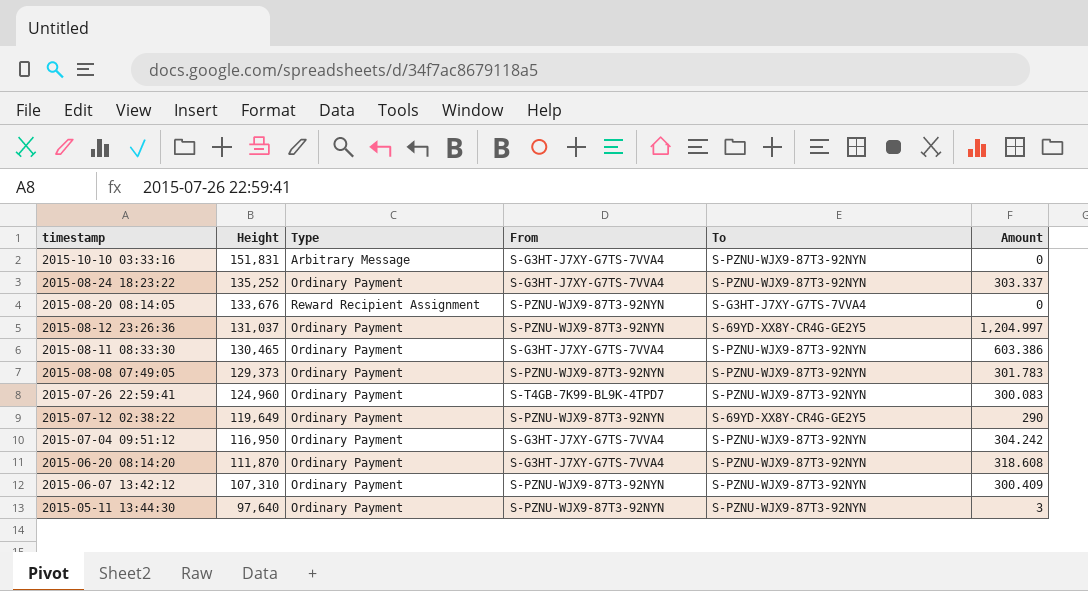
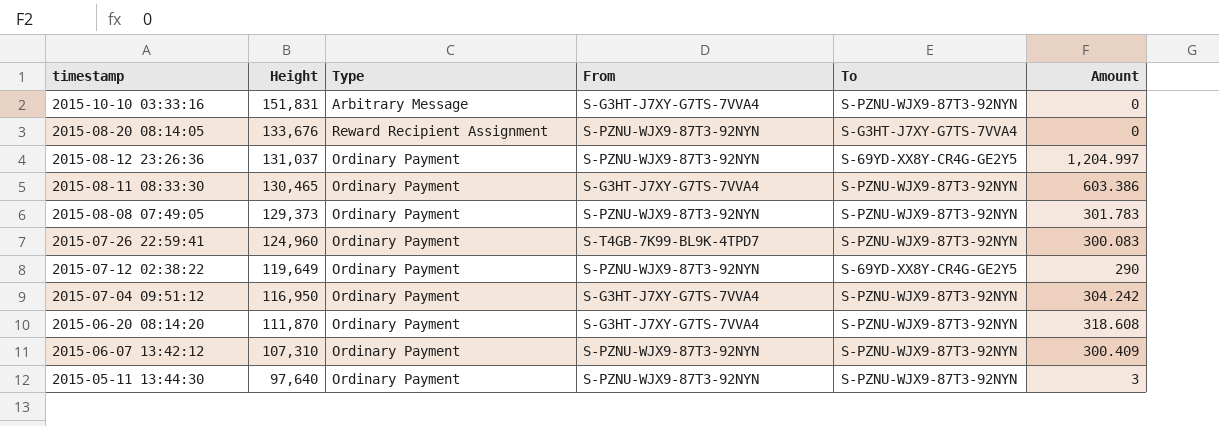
row 2015-08-24 18:23:22: 135,252 | Ordinary Payment | S-G3HT-J7XY-G7TS-7VVA4 | S-PZNU-WJX9-87T3-92NYN | 303.337 -> none

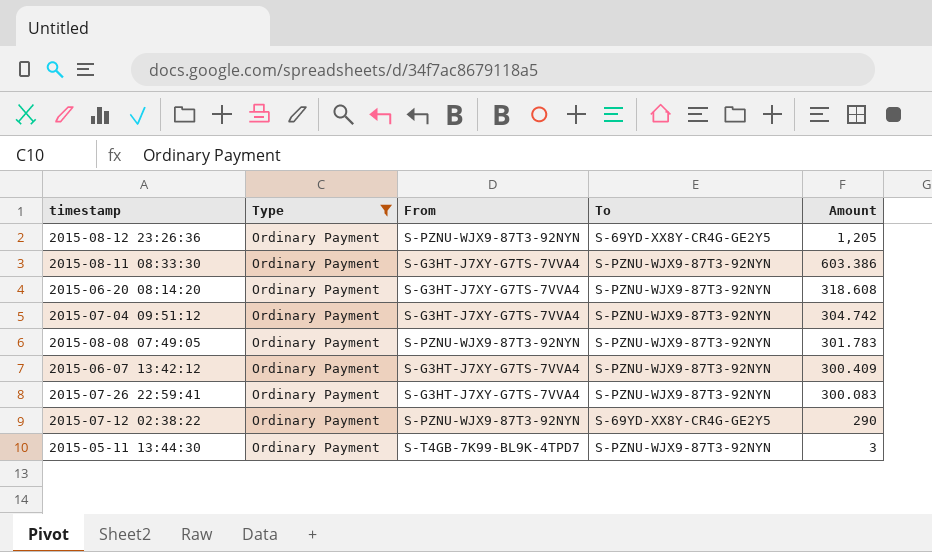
filter: none -> Type = Ordinary Payment
row order: timestamp descending -> Amount descending
column Height | position: 2 -> none
2015-08-12 23:26:36 | Amount: 1,204.997 -> 1,205
2015-07-04 09:51:12 | Amount: 304.242 -> 304.742
2015-06-07 13:42:12 | From: S-PZNU-WJX9-87T3-92NYN -> S-G3HT-J7XY-G7TS-7VVA4
2015-07-26 22:59:41 | From: S-T4GB-7K99-BL9K-4TPD7 -> S-G3HT-J7XY-G7TS-7VVA4
2015-05-11 13:44:30 | From: S-PZNU-WJX9-87T3-92NYN -> S-T4GB-7K99-BL9K-4TPD7

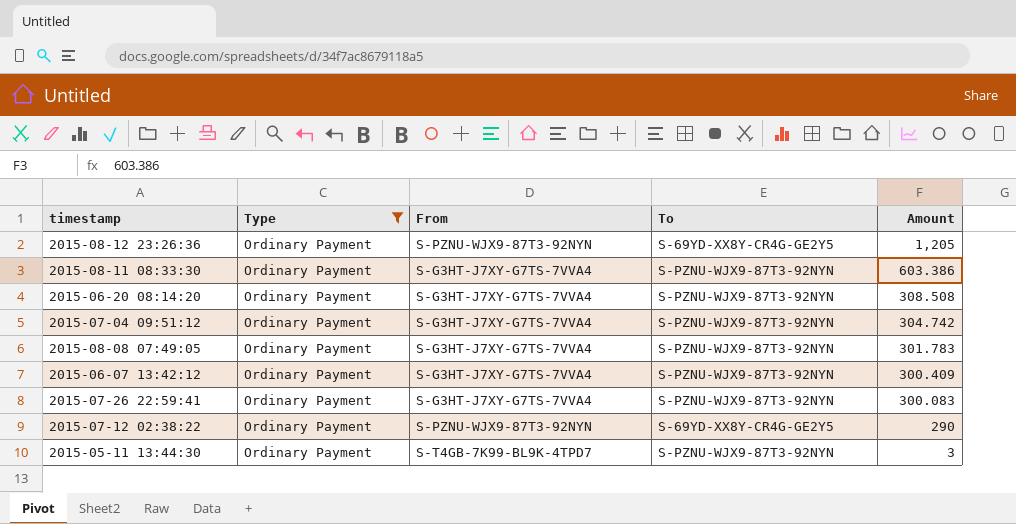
2015-06-20 08:14:20 | Amount: 318.608 -> 308.508
2015-08-08 07:49:05 | From: S-PZNU-WJX9-87T3-92NYN -> S-G3HT-J7XY-G7TS-7VVA4

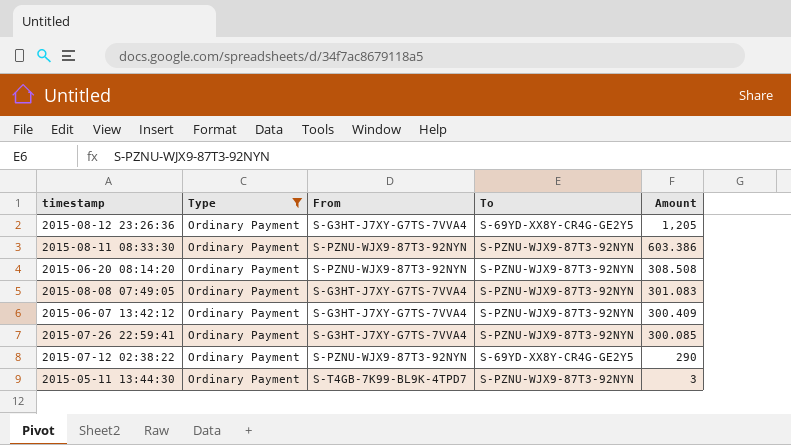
row 2015-07-04 09:51:12: Ordinary Payment | S-G3HT-J7XY-G7TS-7VVA4 | S-PZNU-WJX9-87T3-92NYN | 304.742 -> none
2015-08-12 23:26:36 | From: S-PZNU-WJX9-87T3-92NYN -> S-G3HT-J7XY-G7TS-7VVA4
2015-08-11 08:33:30 | From: S-G3HT-J7XY-G7TS-7VVA4 -> S-PZNU-WJX9-87T3-92NYN
2015-06-20 08:14:20 | From: S-G3HT-J7XY-G7TS-7VVA4 -> S-PZNU-WJX9-87T3-92NYN
2015-08-08 07:49:05 | Amount: 301.783 -> 301.083
2015-07-26 22:59:41 | Amount: 300.083 -> 300.085

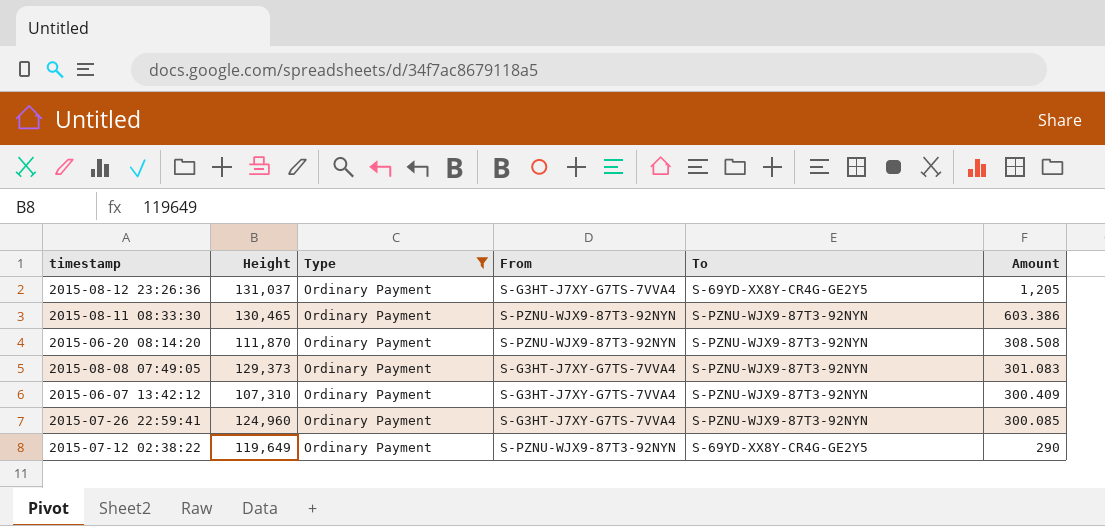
column Height | position: none -> 2
row 2015-05-11 13:44:30: Ordinary Payment | S-T4GB-7K99-BL9K-4TPD7 | S-PZNU-WJX9-87T3-92NYN | 3 -> none

